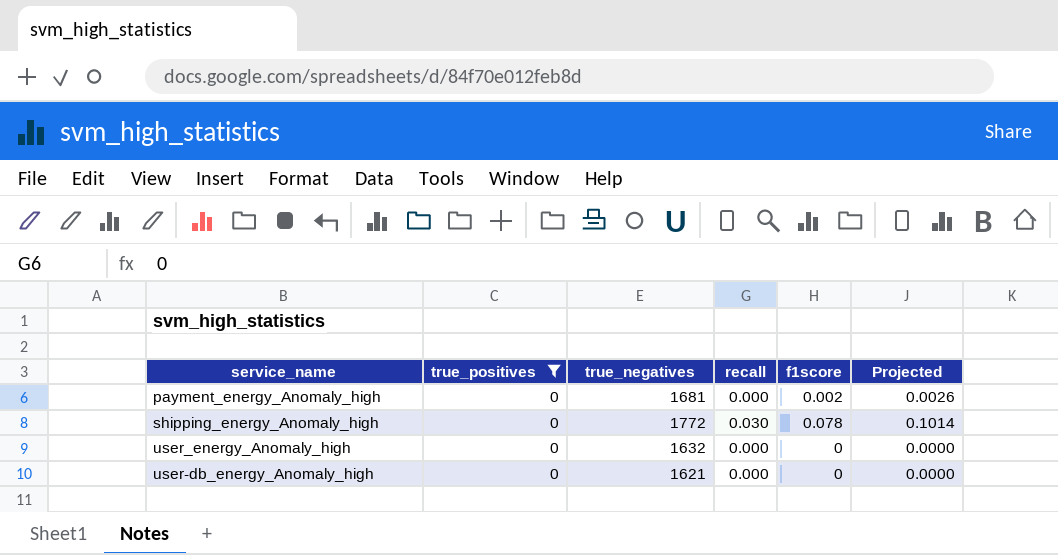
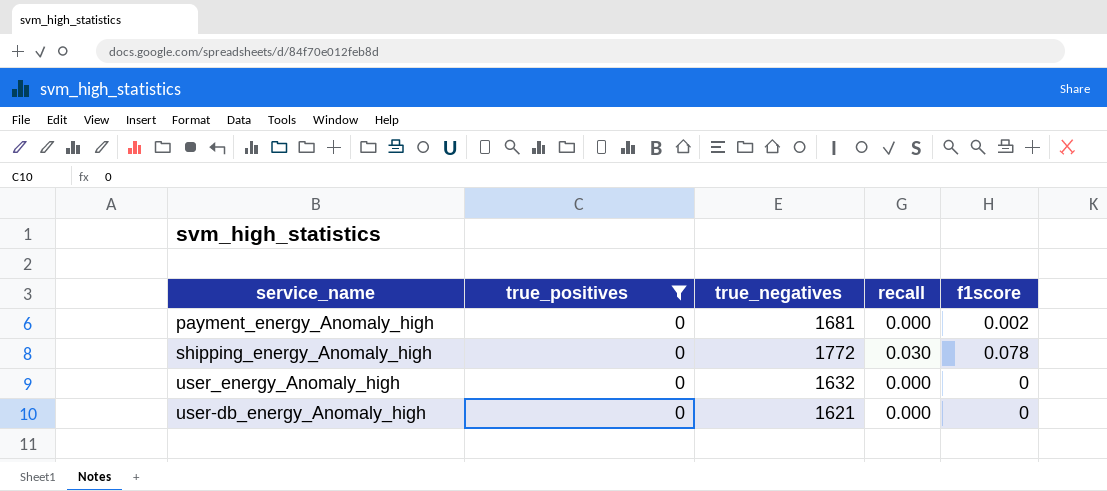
column Projected | formula: [f1score] * 1.3 -> none

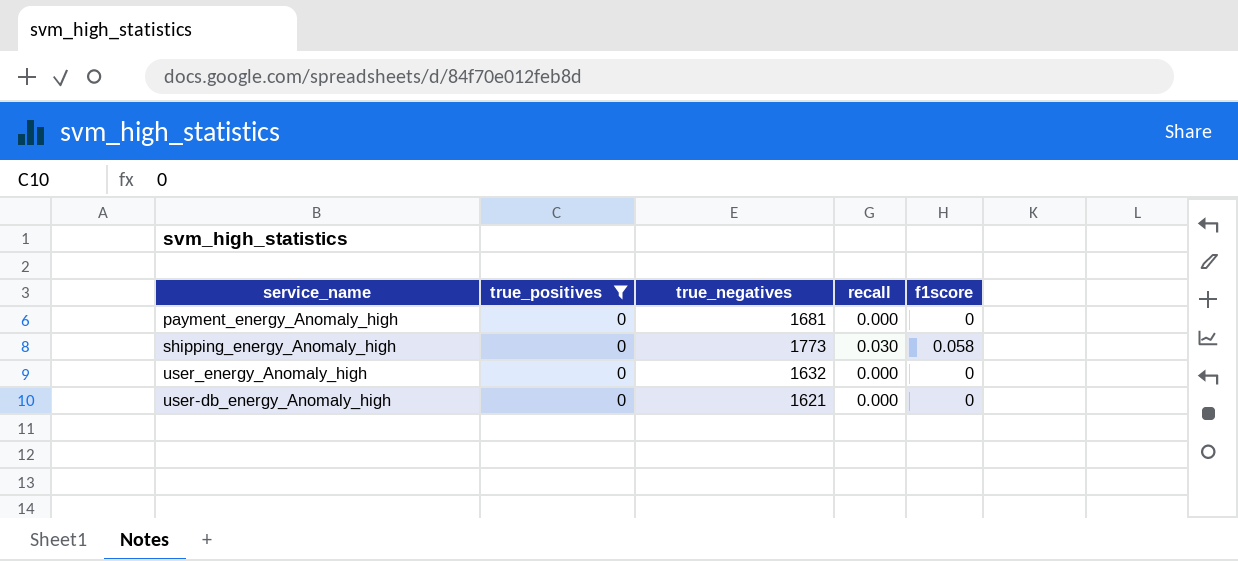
payment_energy_Anomaly_high | f1score: 0.002 -> 0
shipping_energy_Anomaly_high | true_negatives: 1772 -> 1773
shipping_energy_Anomaly_high | f1score: 0.078 -> 0.058

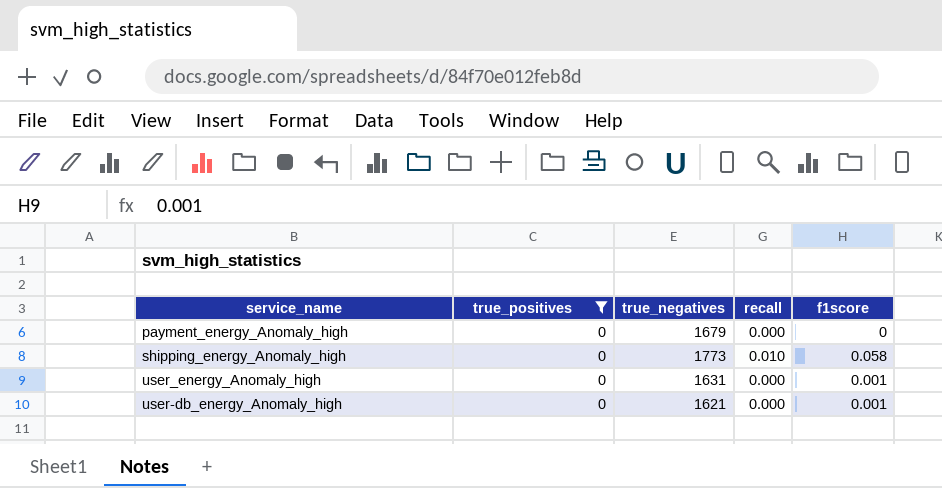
payment_energy_Anomaly_high | true_negatives: 1681 -> 1679
shipping_energy_Anomaly_high | recall: 0.030 -> 0.010
user_energy_Anomaly_high | true_negatives: 1632 -> 1631
user_energy_Anomaly_high | f1score: 0 -> 0.001
user-db_energy_Anomaly_high | f1score: 0 -> 0.001

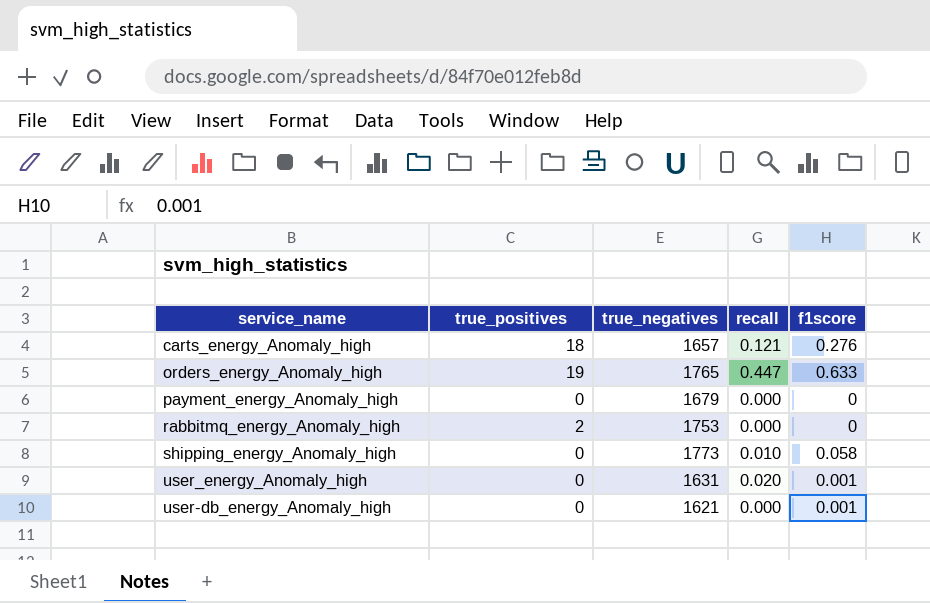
filter: true_positives = 0 -> none
user_energy_Anomaly_high | recall: 0.000 -> 0.020

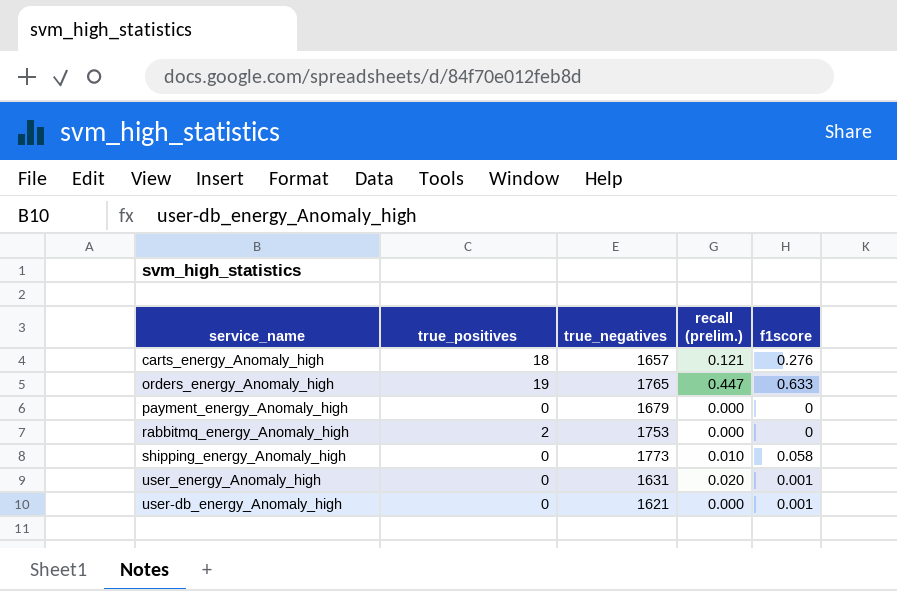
column name: recall -> recall (prelim.)

